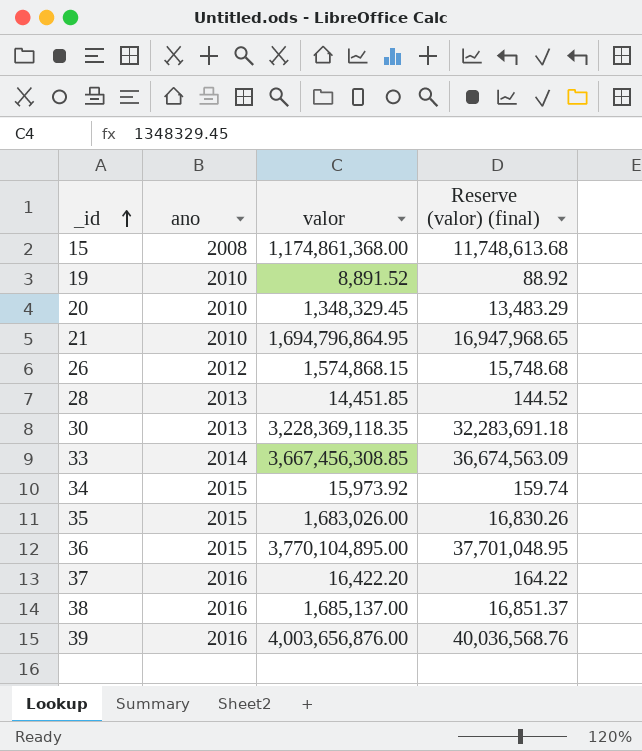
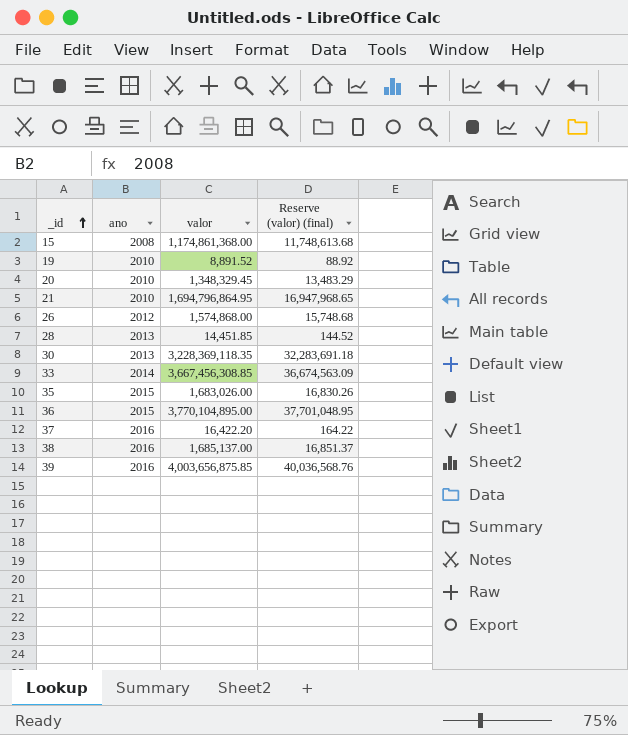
row 34: 2015 | 15,973.92 | 159.74 -> none
26 | valor: 1,574,868.15 -> 1,574,868.00
39 | valor: 4,003,656,876.00 -> 4,003,656,875.85

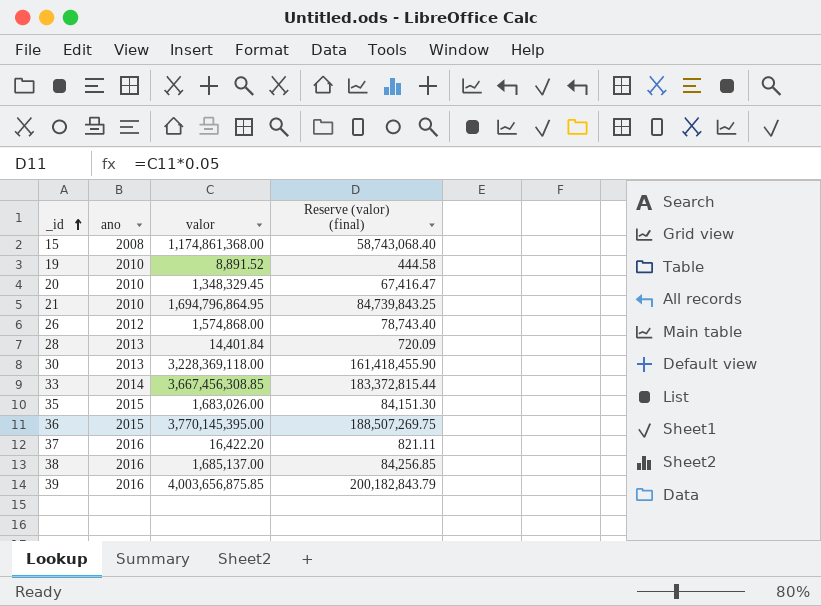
column Reserve (valor) (final) | formula: [valor] * 0.01 -> [valor] * 0.05
28 | valor: 14,451.85 -> 14,401.84
30 | valor: 3,228,369,118.35 -> 3,228,369,118.00
36 | valor: 3,770,104,895.00 -> 3,770,145,395.00

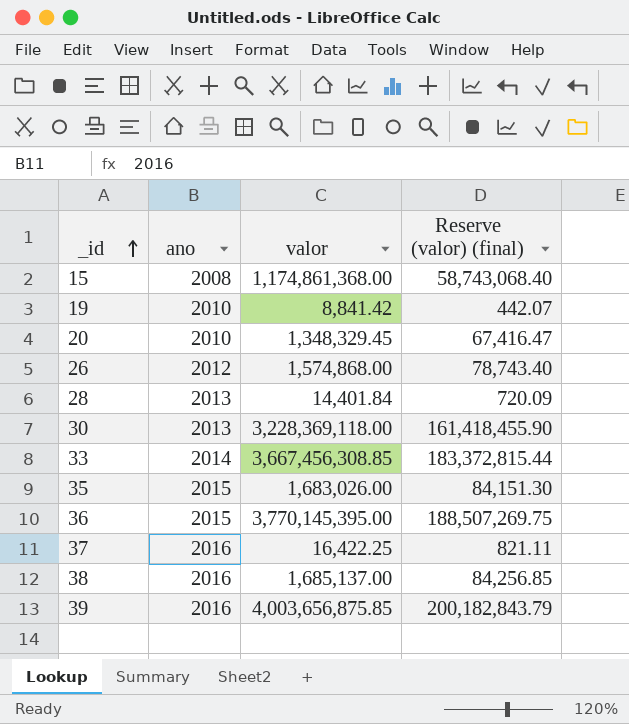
row 21: 2010 | 1,694,796,864.95 | 84,739,843.25 -> none
19 | valor: 8,891.52 -> 8,841.42
19 | Reserve (valor) (final): 444.58 -> 442.07
37 | valor: 16,422.20 -> 16,422.25

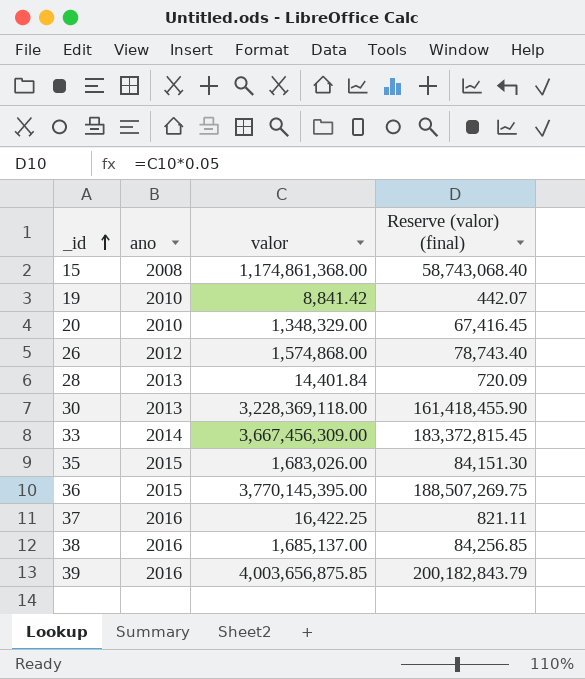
20 | valor: 1,348,329.45 -> 1,348,329.00
20 | Reserve (valor) (final): 67,416.47 -> 67,416.45
33 | valor: 3,667,456,308.85 -> 3,667,456,309.00
33 | Reserve (valor) (final): 183,372,815.44 -> 183,372,815.45

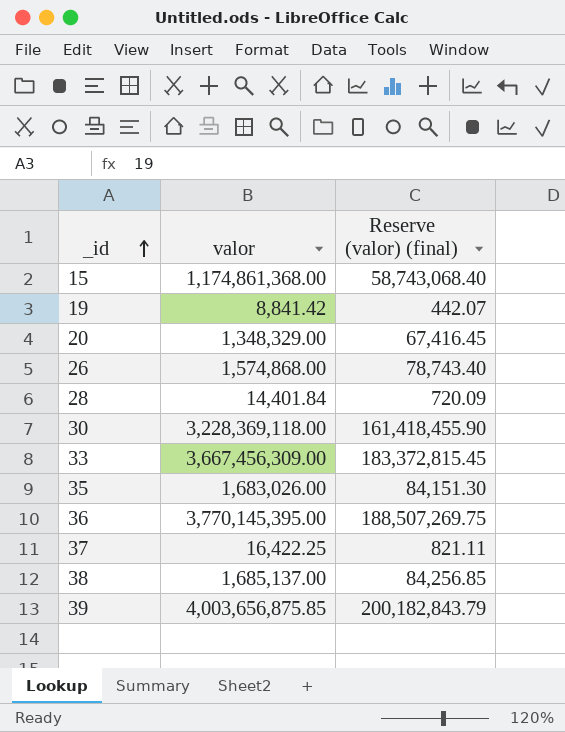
column ano | position: 2 -> none

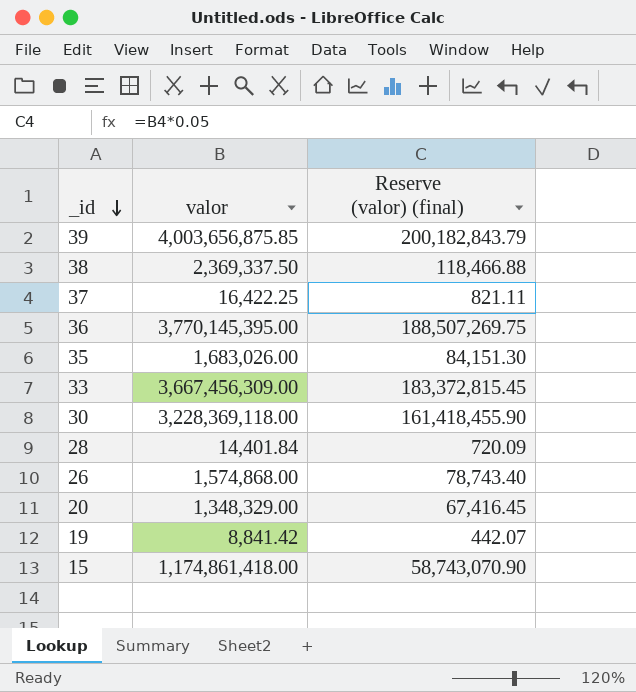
row order: _id ascending -> _id descending
38 | valor: 1,685,137.00 -> 2,369,337.50
38 | Reserve (valor) (final): 84,256.85 -> 118,466.88
15 | valor: 1,174,861,368.00 -> 1,174,861,418.00
15 | Reserve (valor) (final): 58,743,068.40 -> 58,743,070.90

